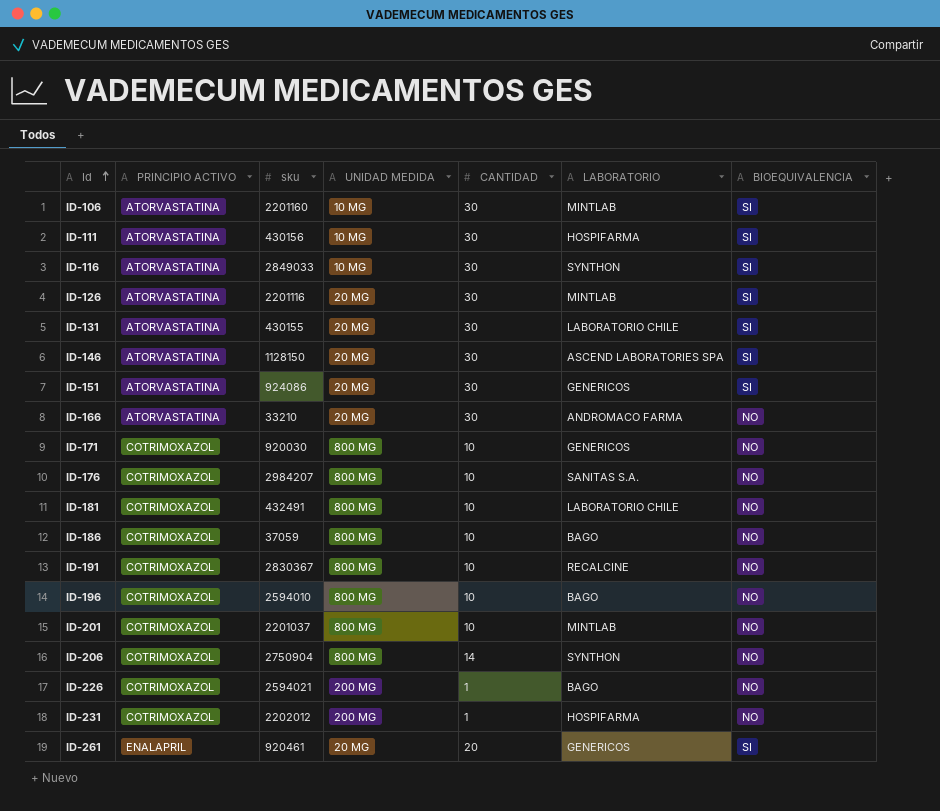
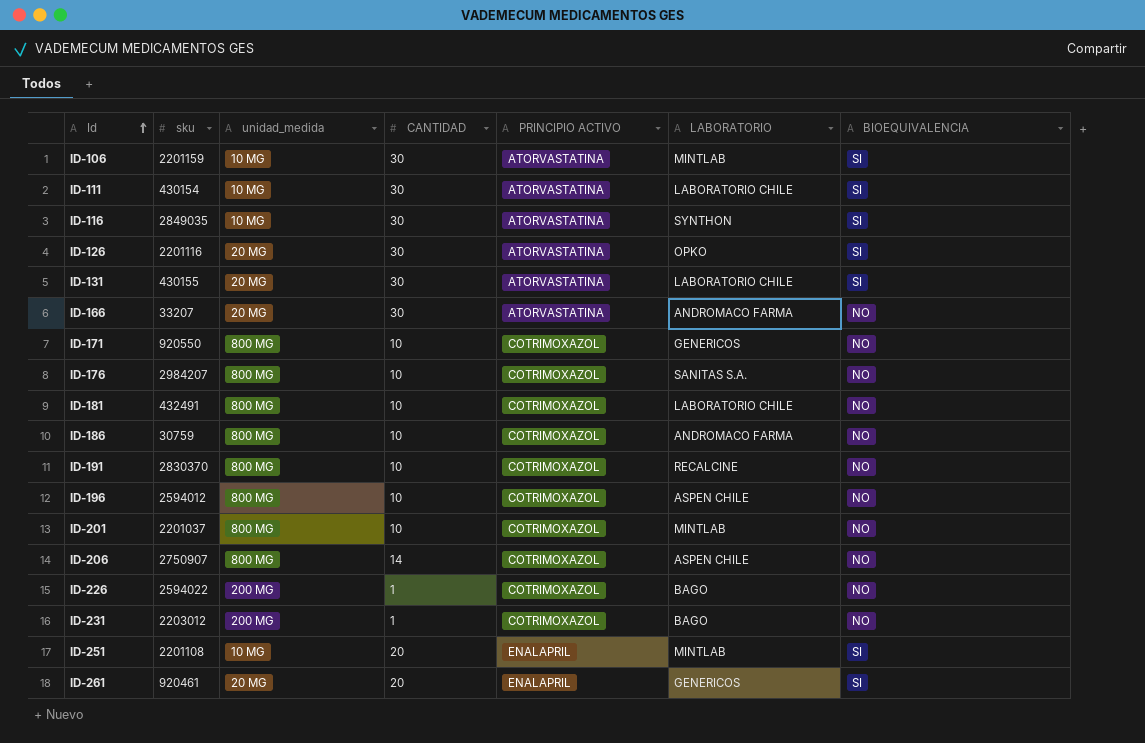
column name: UNIDAD MEDIDA -> unidad_medida
column PRINCIPIO ACTIVO | position: 2 -> 5
row ID-146: ATORVASTATINA | 1128150 | 20 MG | 30 | ASCEND LABORATORIES SPA | SI -> none
row ID-151: ATORVASTATINA | 924086 | 20 MG | 30 | GENERICOS | SI -> none
ID-106 | sku: 2201160 -> 2201159
ID-111 | sku: 430156 -> 430154
ID-111 | LABORATORIO: HOSPIFARMA -> LABORATORIO CHILE
ID-116 | sku: 2849033 -> 2849035
ID-126 | LABORATORIO: MINTLAB -> OPKO
ID-166 | sku: 33210 -> 33207
ID-171 | sku: 920030 -> 920550
ID-186 | sku: 37059 -> 30759
ID-186 | LABORATORIO: BAGO -> ANDROMACO FARMA
ID-191 | sku: 2830367 -> 2830370
ID-196 | sku: 2594010 -> 2594012
ID-196 | LABORATORIO: BAGO -> ASPEN CHILE
ID-206 | sku: 2750904 -> 2750907
ID-206 | LABORATORIO: SYNTHON -> ASPEN CHILE
ID-226 | sku: 2594021 -> 2594022
ID-231 | sku: 2202012 -> 2203012
ID-231 | LABORATORIO: HOSPIFARMA -> BAGO
row ID-251: none -> 2201108 | 10 MG | 20 | ENALAPRIL | MINTLAB | SI

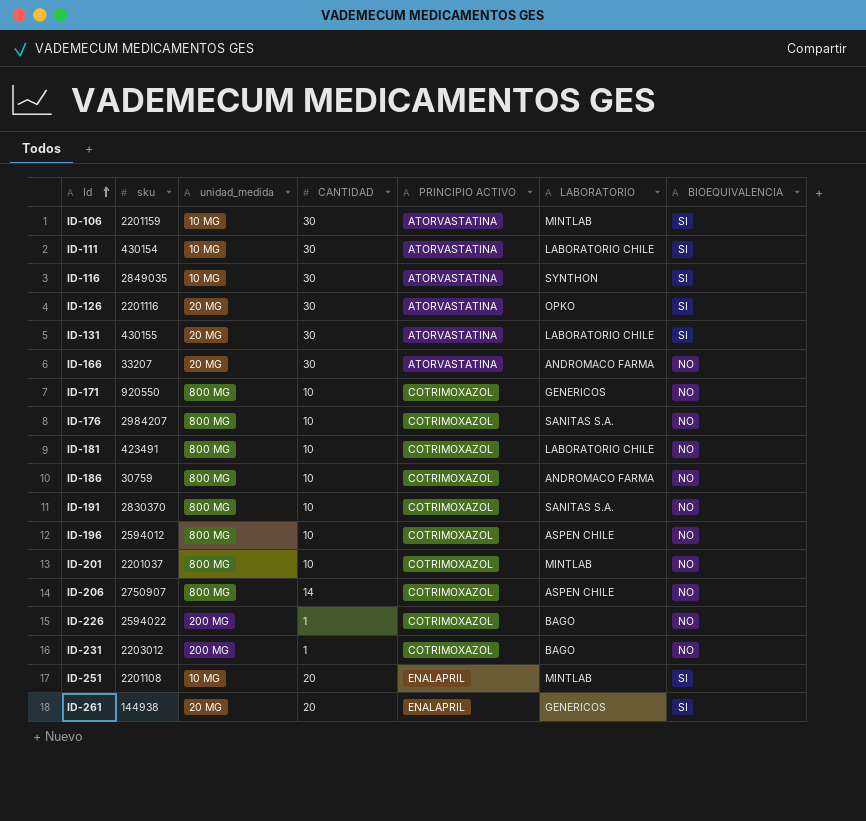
ID-181 | sku: 432491 -> 423491
ID-191 | LABORATORIO: RECALCINE -> SANITAS S.A.
ID-261 | sku: 920461 -> 144938

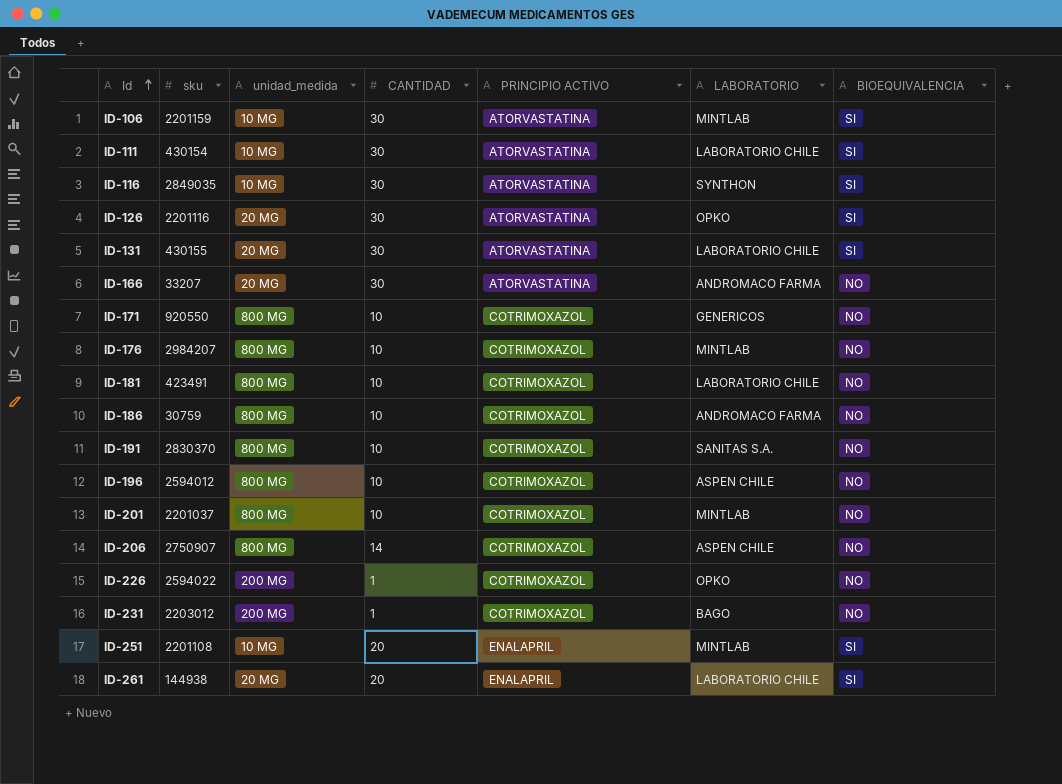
ID-176 | LABORATORIO: SANITAS S.A. -> MINTLAB
ID-226 | LABORATORIO: BAGO -> OPKO
ID-261 | LABORATORIO: GENERICOS -> LABORATORIO CHILE

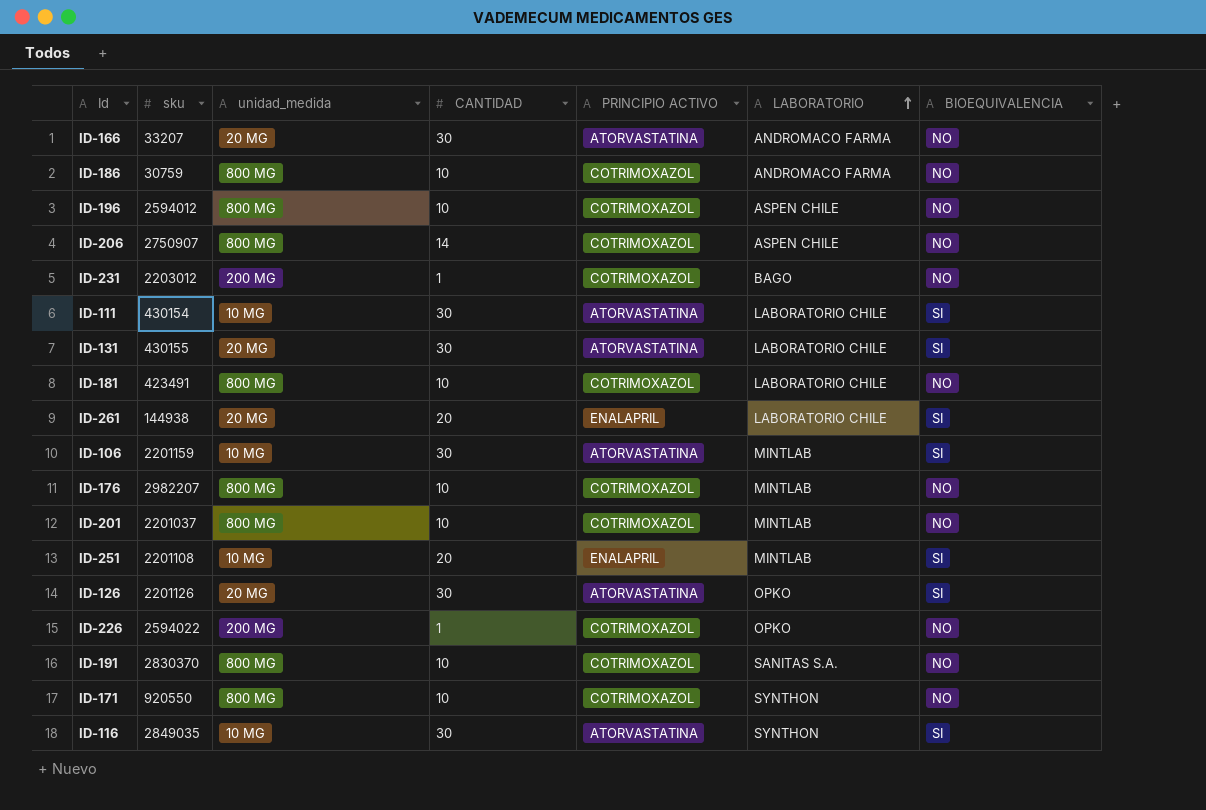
row order: Id ascending -> LABORATORIO ascending
ID-176 | sku: 2984207 -> 2982207
ID-126 | sku: 2201116 -> 2201126
ID-171 | LABORATORIO: GENERICOS -> SYNTHON

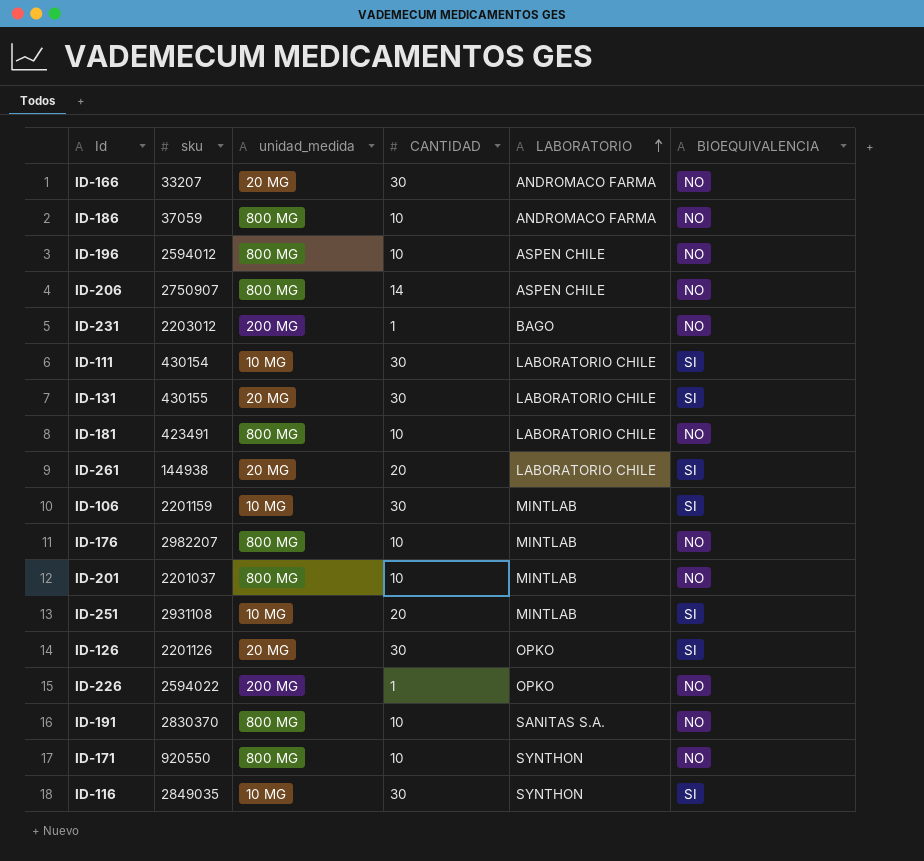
column PRINCIPIO ACTIVO | position: 5 -> none
ID-186 | sku: 30759 -> 37059
ID-251 | sku: 2201108 -> 2931108

